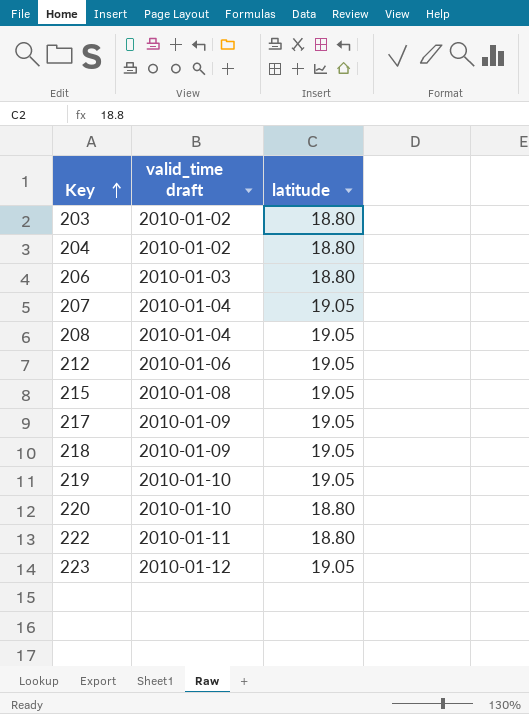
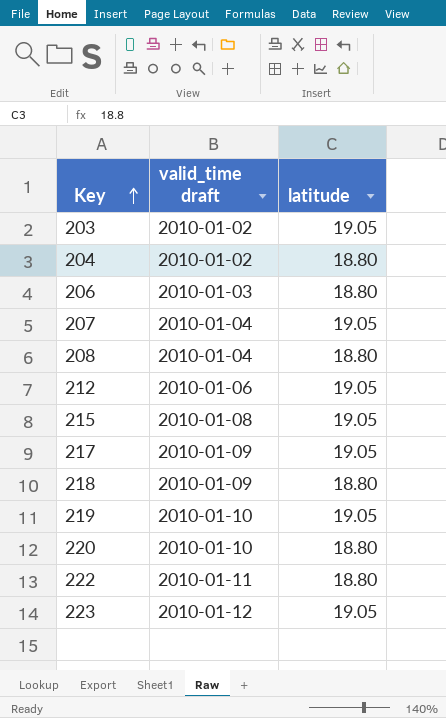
203 | latitude: 18.80 -> 19.05
208 | latitude: 19.05 -> 18.80
218 | latitude: 19.05 -> 18.80

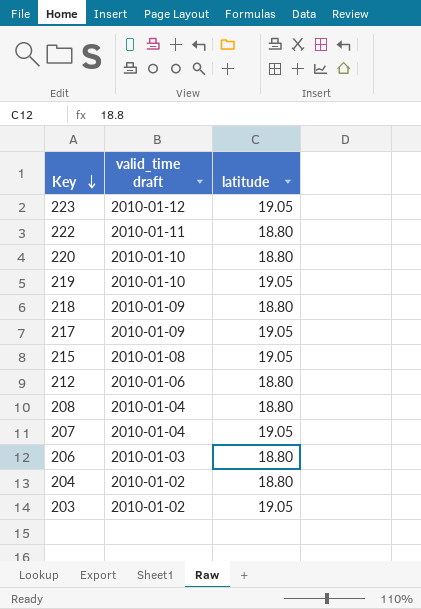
row order: Key ascending -> Key descending
212 | latitude: 19.05 -> 18.80

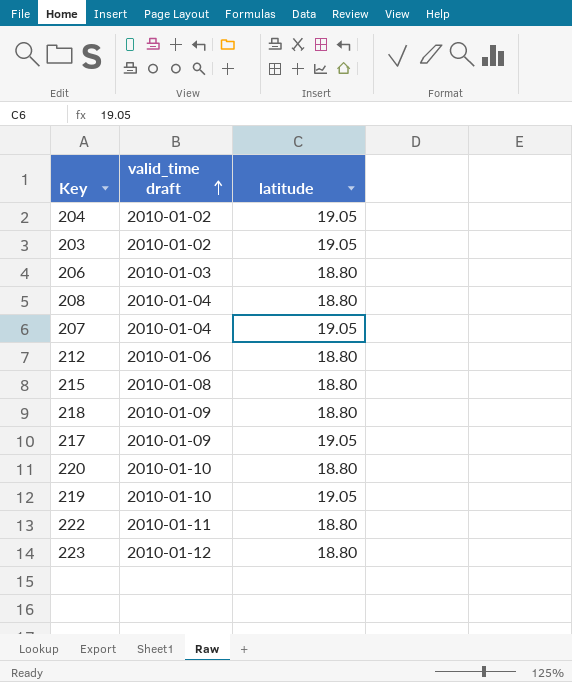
row order: Key descending -> valid_time draft ascending
204 | latitude: 18.80 -> 19.05
215 | latitude: 19.05 -> 18.80
223 | latitude: 19.05 -> 18.80

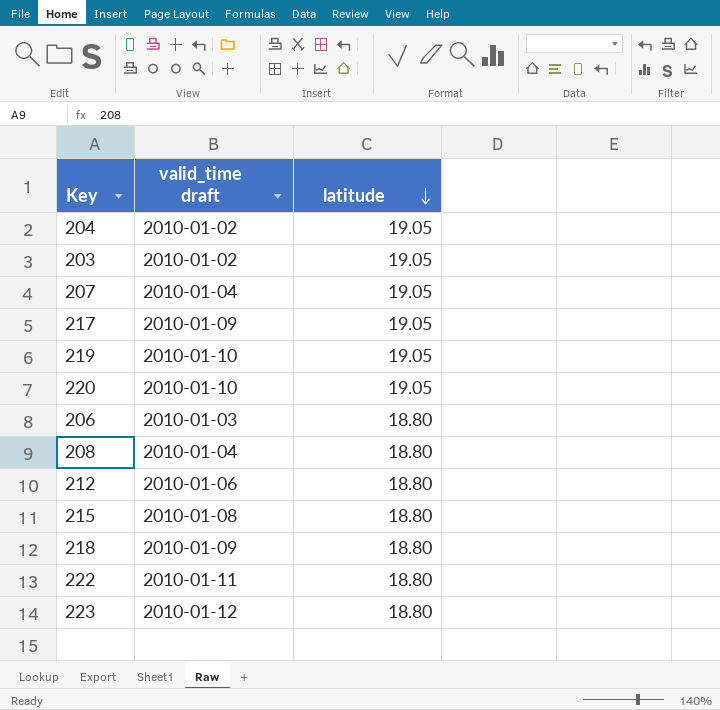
row order: valid_time draft ascending -> latitude descending
220 | latitude: 18.80 -> 19.05

